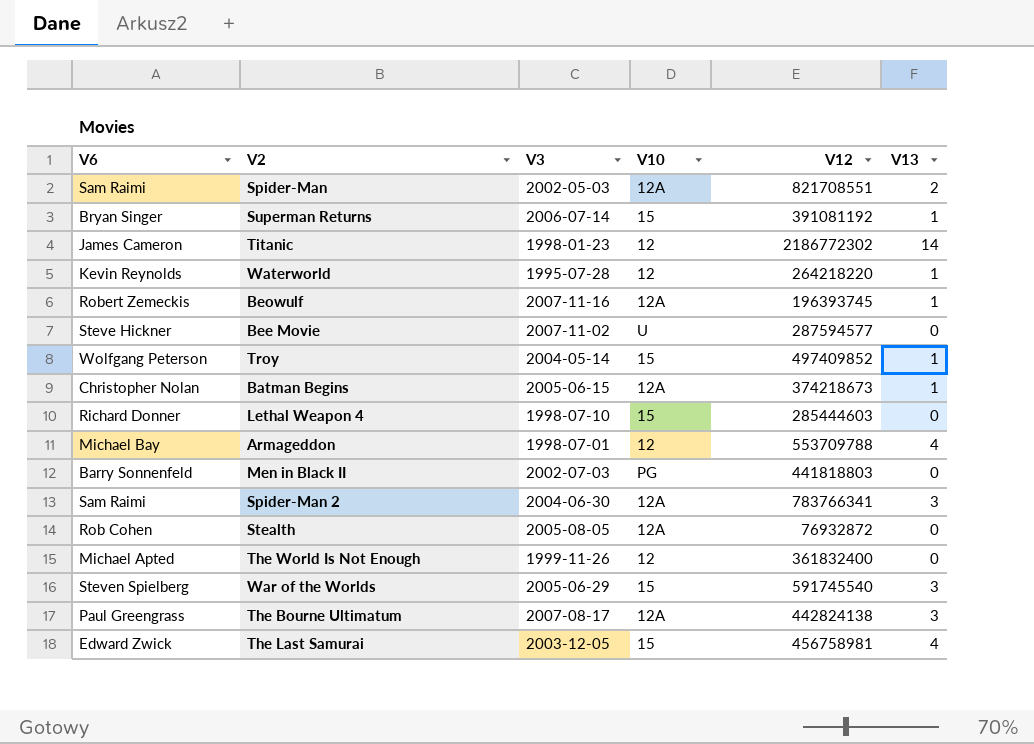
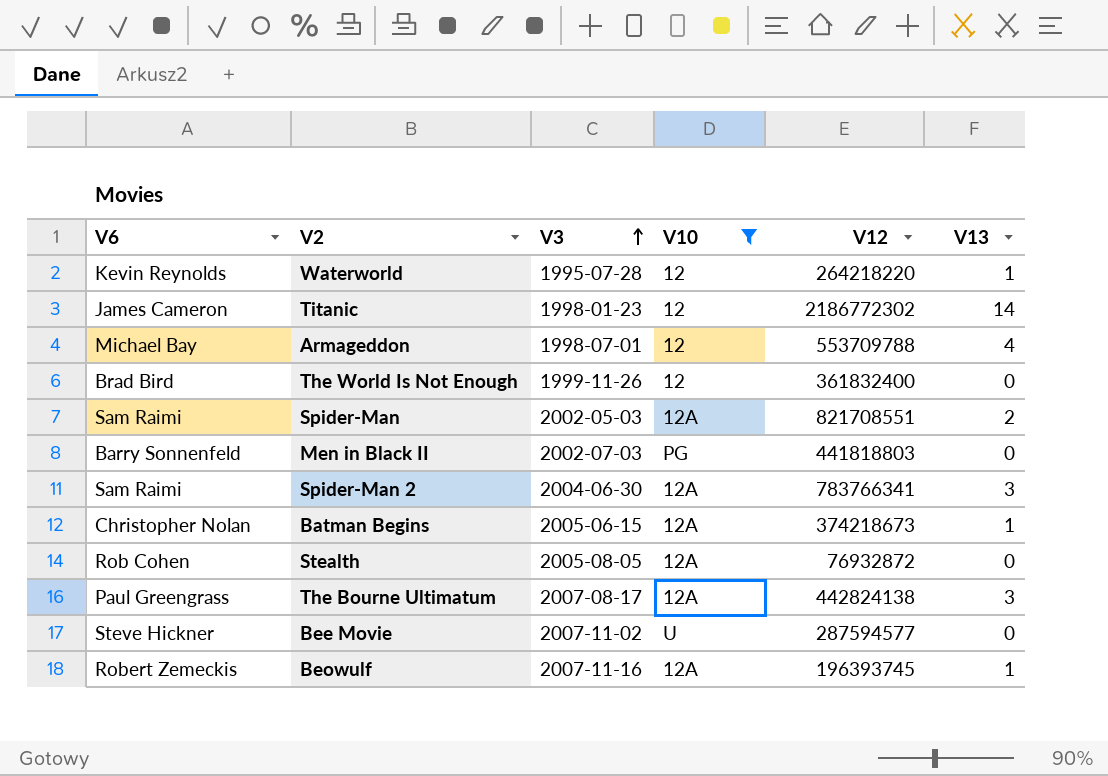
filter: none -> V10 != 15
row order: none -> V3 ascending
The World Is Not Enough | V6: Michael Apted -> Brad Bird

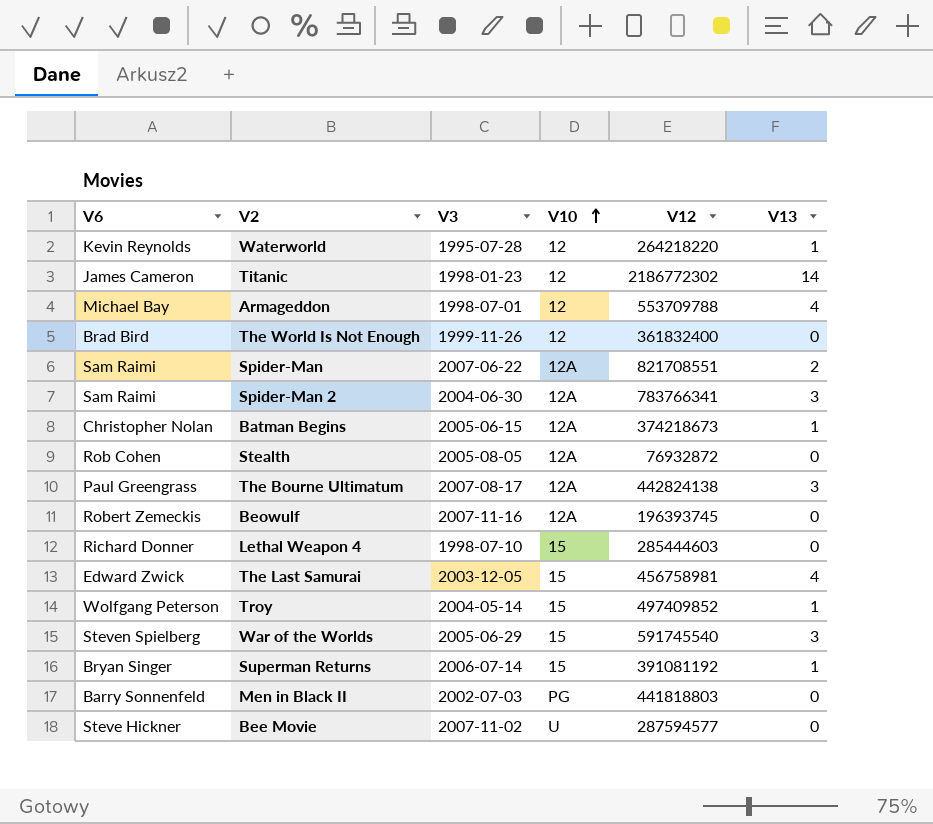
filter: V10 != 15 -> none
row order: V3 ascending -> V10 ascending
Spider-Man | V3: 2002-05-03 -> 2007-06-22
Beowulf | V13: 1 -> 0

